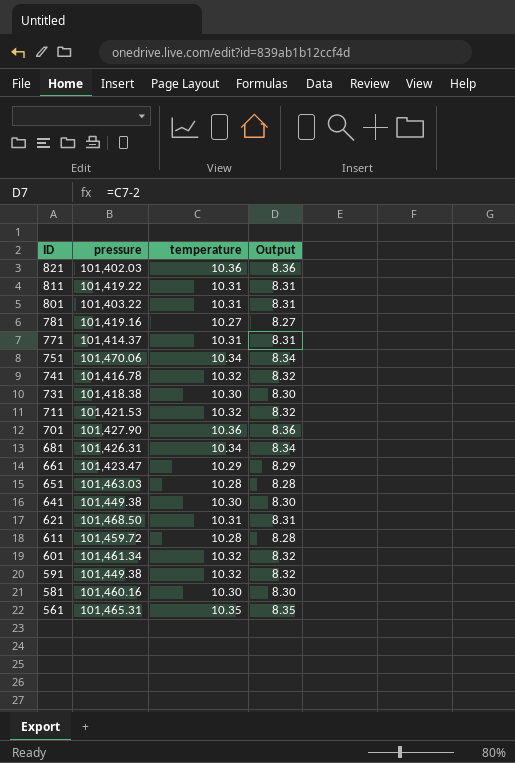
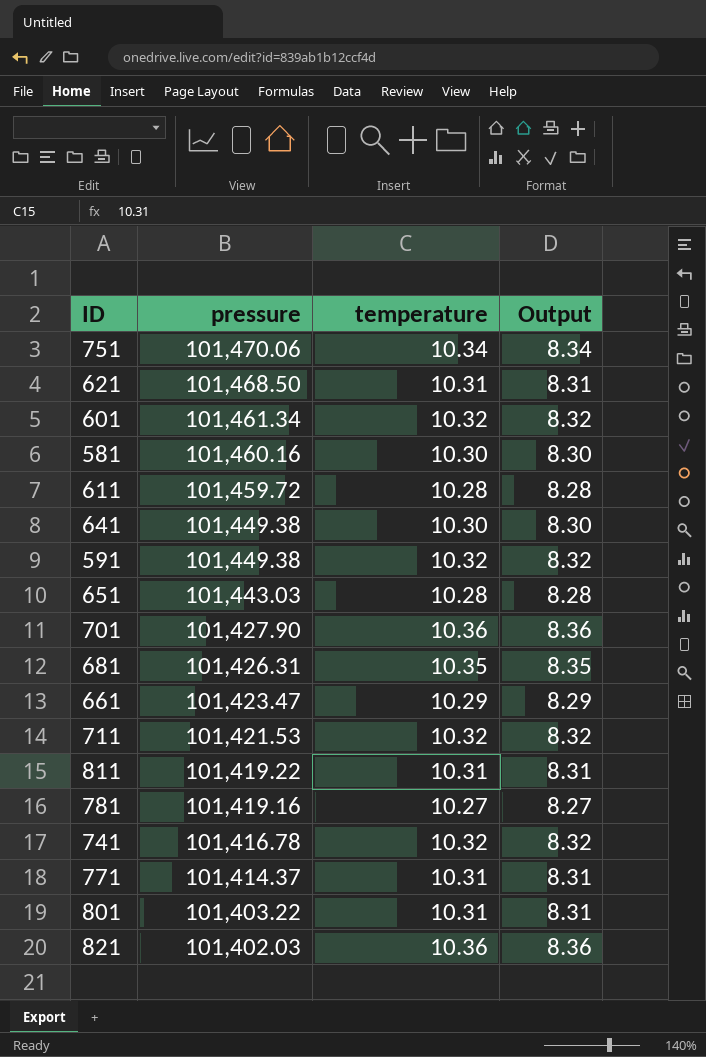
row order: ID descending -> pressure descending
row 731: 101,418.38 | 10.30 | 8.30 -> none
row 561: 101,465.31 | 10.35 | 8.35 -> none
651 | pressure: 101,463.03 -> 101,443.03
681 | temperature: 10.34 -> 10.35
681 | Output: 8.34 -> 8.35

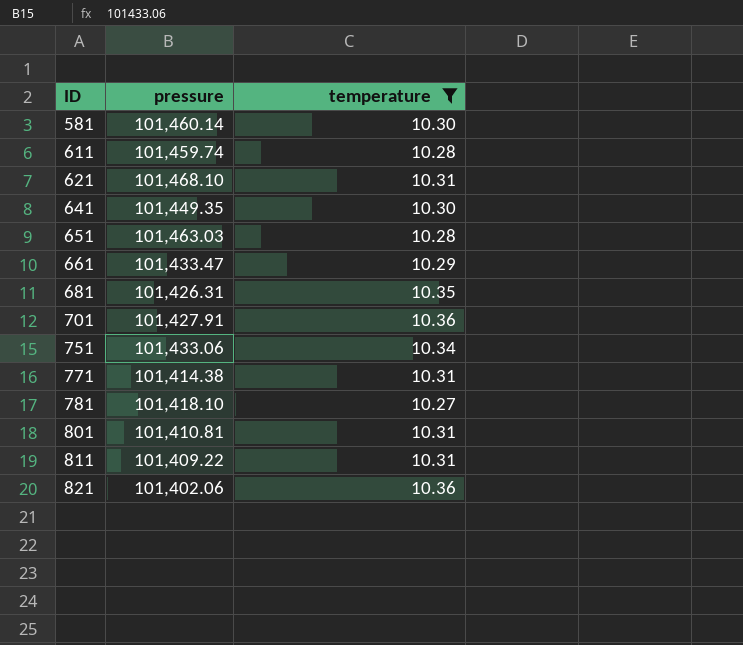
filter: none -> temperature != 10.32
row order: pressure descending -> ID ascending
column Output | formula: [temperature] - 2 -> none
581 | pressure: 101,460.16 -> 101,460.14
611 | pressure: 101,459.72 -> 101,459.74
621 | pressure: 101,468.50 -> 101,468.10
641 | pressure: 101,449.38 -> 101,449.35
651 | pressure: 101,443.03 -> 101,463.03
661 | pressure: 101,423.47 -> 101,433.47
701 | pressure: 101,427.90 -> 101,427.91
751 | pressure: 101,470.06 -> 101,433.06
771 | pressure: 101,414.37 -> 101,414.38
781 | pressure: 101,419.16 -> 101,418.10
801 | pressure: 101,403.22 -> 101,410.81
811 | pressure: 101,419.22 -> 101,409.22
821 | pressure: 101,402.03 -> 101,402.06

